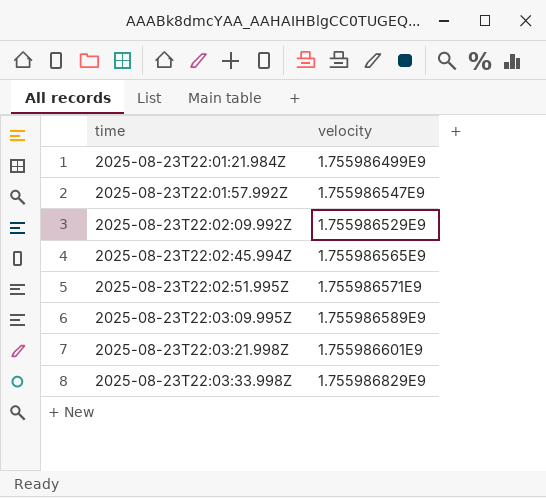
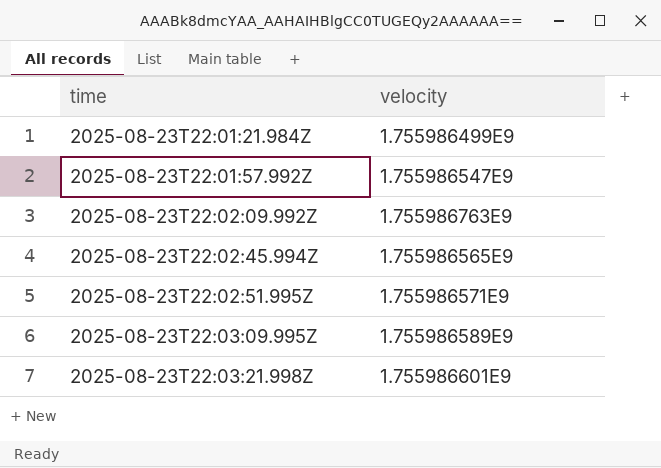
row 2025-08-23T22:03:33.998Z: 1.755986829E9 -> none
2025-08-23T22:02:09.992Z | velocity: 1.755986529E9 -> 1.755986763E9

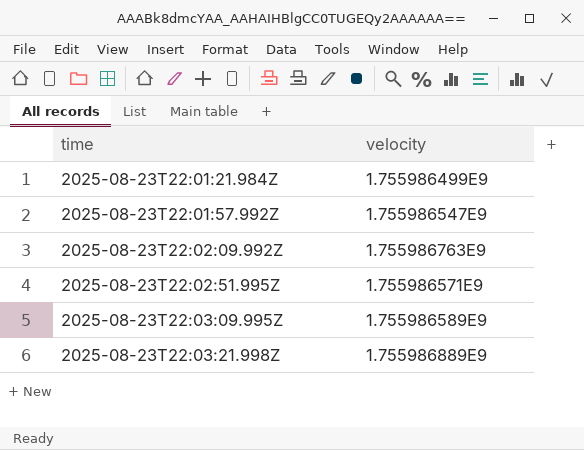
row 2025-08-23T22:02:45.994Z: 1.755986565E9 -> none
2025-08-23T22:03:21.998Z | velocity: 1.755986601E9 -> 1.755986889E9

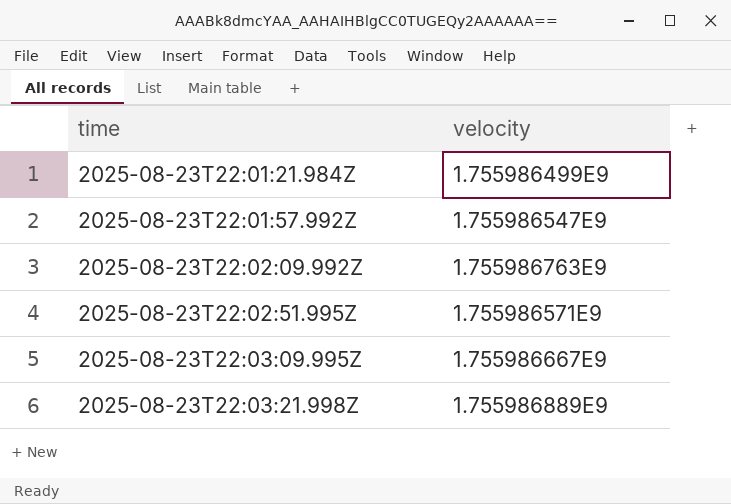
2025-08-23T22:03:09.995Z | velocity: 1.755986589E9 -> 1.755986667E9

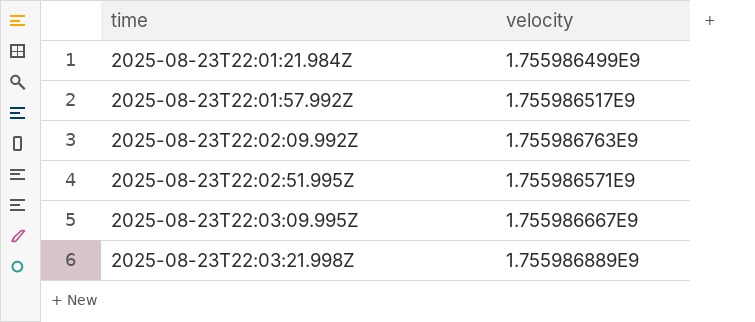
2025-08-23T22:01:57.992Z | velocity: 1.755986547E9 -> 1.755986517E9

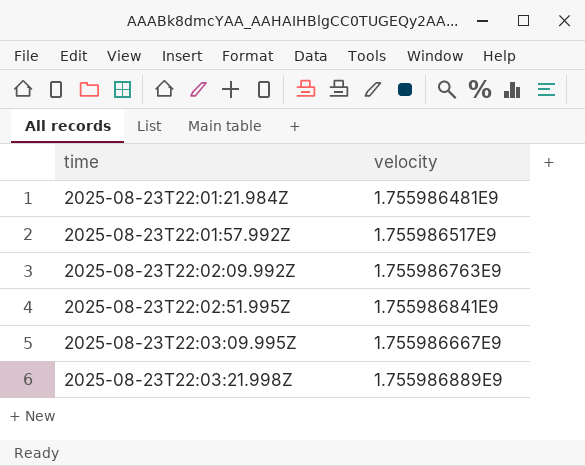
2025-08-23T22:01:21.984Z | velocity: 1.755986499E9 -> 1.755986481E9
2025-08-23T22:02:51.995Z | velocity: 1.755986571E9 -> 1.755986841E9

